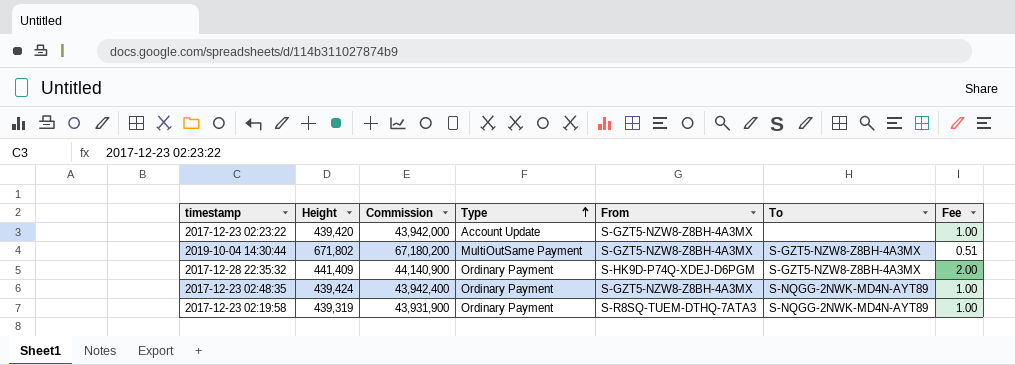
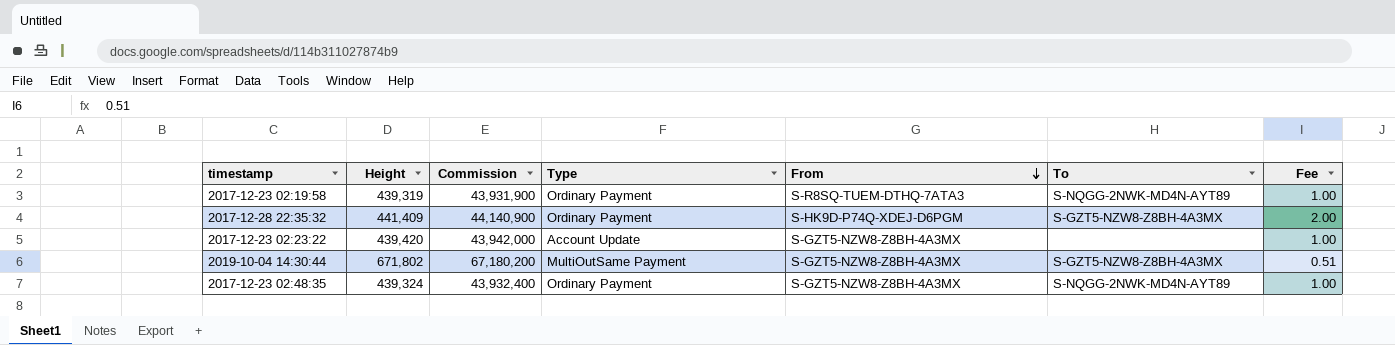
row order: Type ascending -> From descending
2017-12-23 02:48:35 | Height: 439,424 -> 439,324
2017-12-23 02:48:35 | Commission: 43,942,400 -> 43,932,400

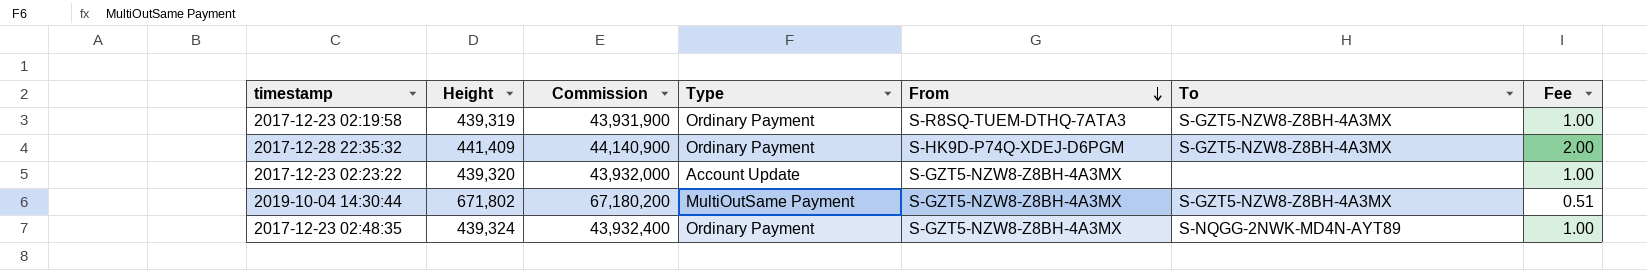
2017-12-23 02:19:58 | To: S-NQGG-2NWK-MD4N-AYT89 -> S-GZT5-NZW8-Z8BH-4A3MX
2017-12-23 02:23:22 | Height: 439,420 -> 439,320
2017-12-23 02:23:22 | Commission: 43,942,000 -> 43,932,000

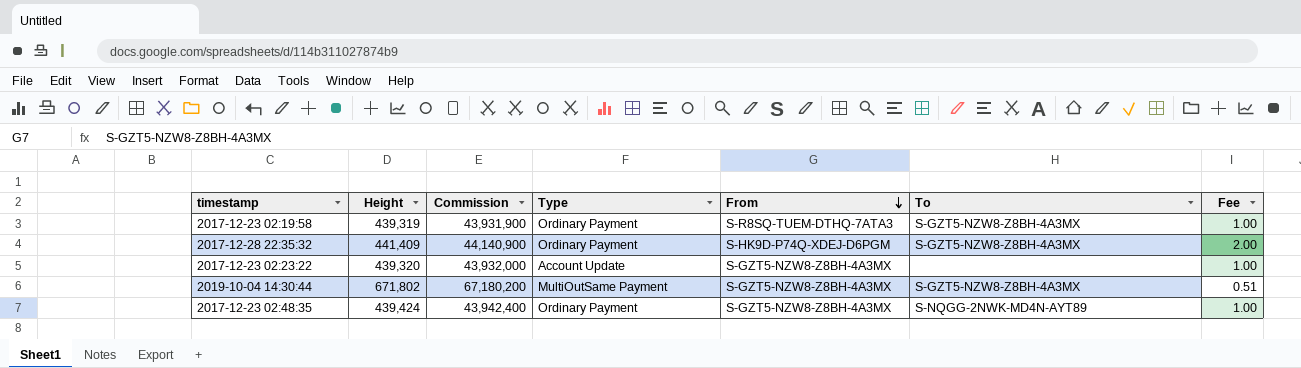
2017-12-23 02:48:35 | Height: 439,324 -> 439,424
2017-12-23 02:48:35 | Commission: 43,932,400 -> 43,942,400

